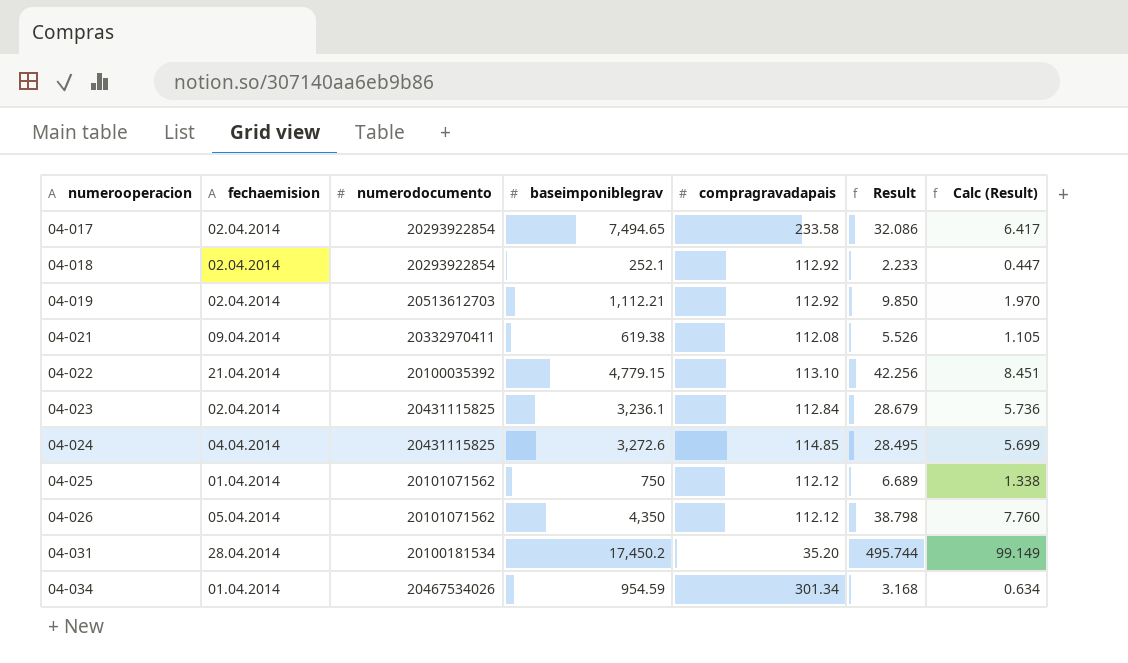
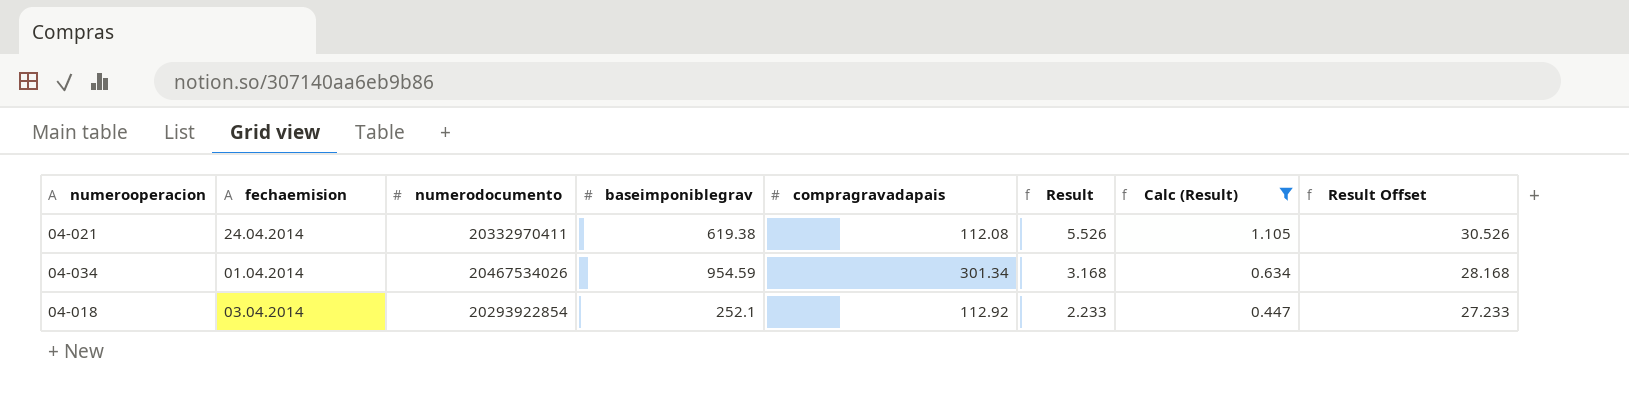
filter: none -> Calc (Result) <= 1.105
row order: numerooperacion ascending -> Result descending
column Result Offset | formula: none -> [Result] + 25
04-021 | fechaemision: 09.04.2014 -> 24.04.2014
04-018 | fechaemision: 02.04.2014 -> 03.04.2014

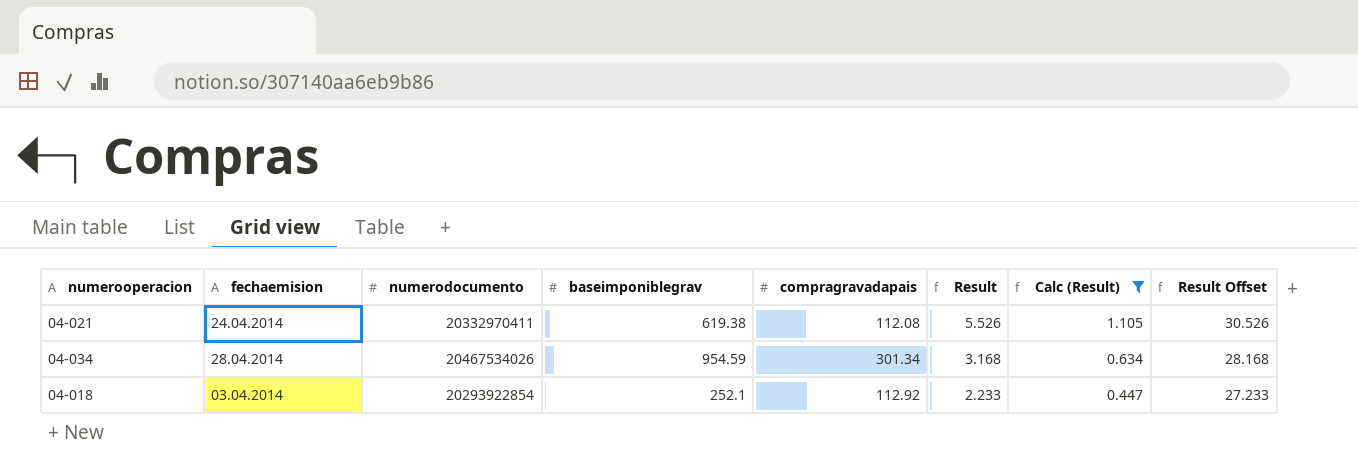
04-034 | fechaemision: 01.04.2014 -> 28.04.2014

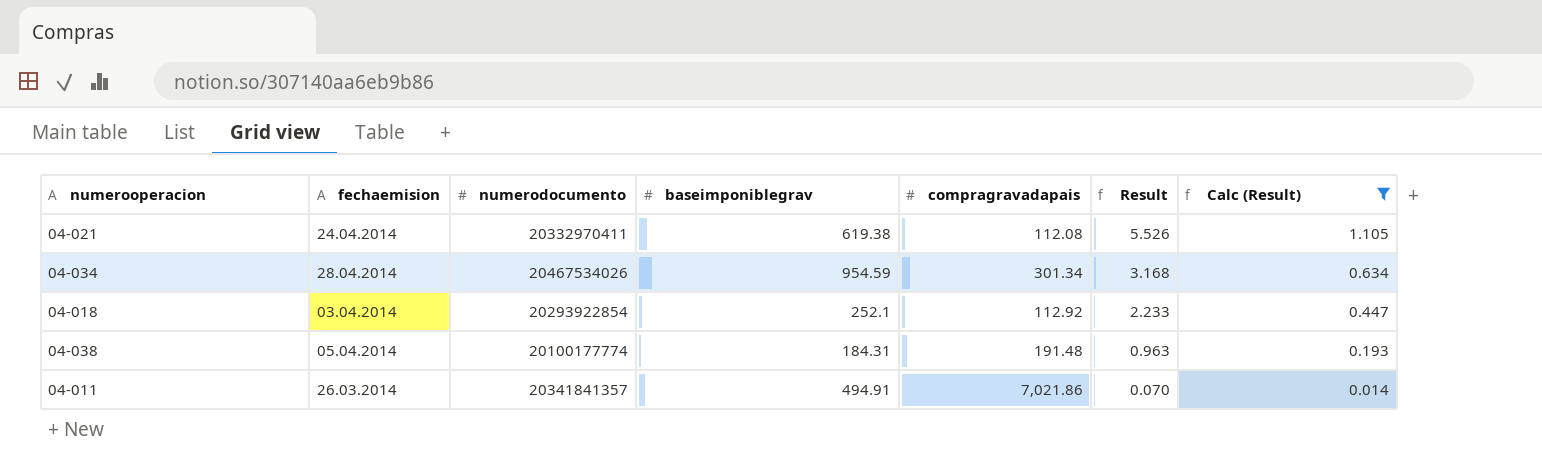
column Result Offset | formula: [Result] + 25 -> none
row 04-038: none -> 05.04.2014 | 20100177774 | 184.31 | 191.48 | 0.963 | 0.193
row 04-011: none -> 26.03.2014 | 20341841357 | 494.91 | 7,021.86 | 0.070 | 0.014

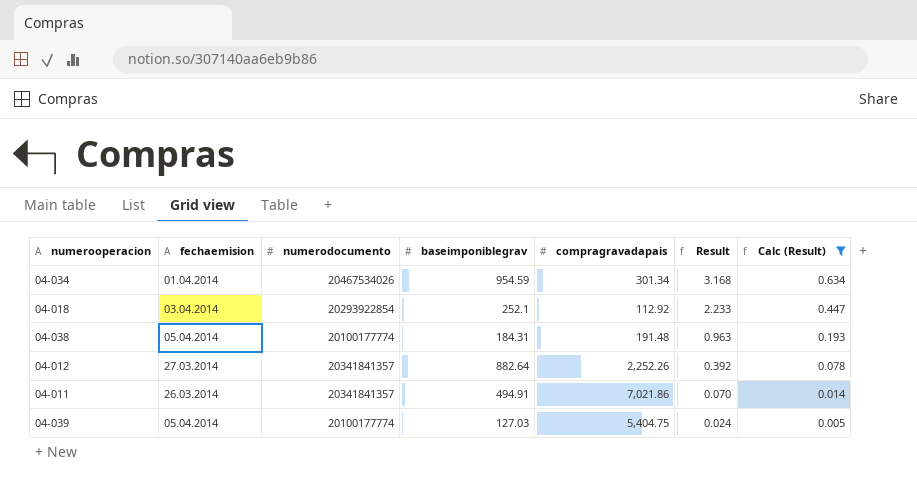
row 04-021: 24.04.2014 | 20332970411 | 619.38 | 112.08 | 5.526 | 1.105 -> none
04-034 | fechaemision: 28.04.2014 -> 01.04.2014
row 04-012: none -> 27.03.2014 | 20341841357 | 882.64 | 2,252.26 | 0.392 | 0.078
row 04-039: none -> 05.04.2014 | 20100177774 | 127.03 | 5,404.75 | 0.024 | 0.005

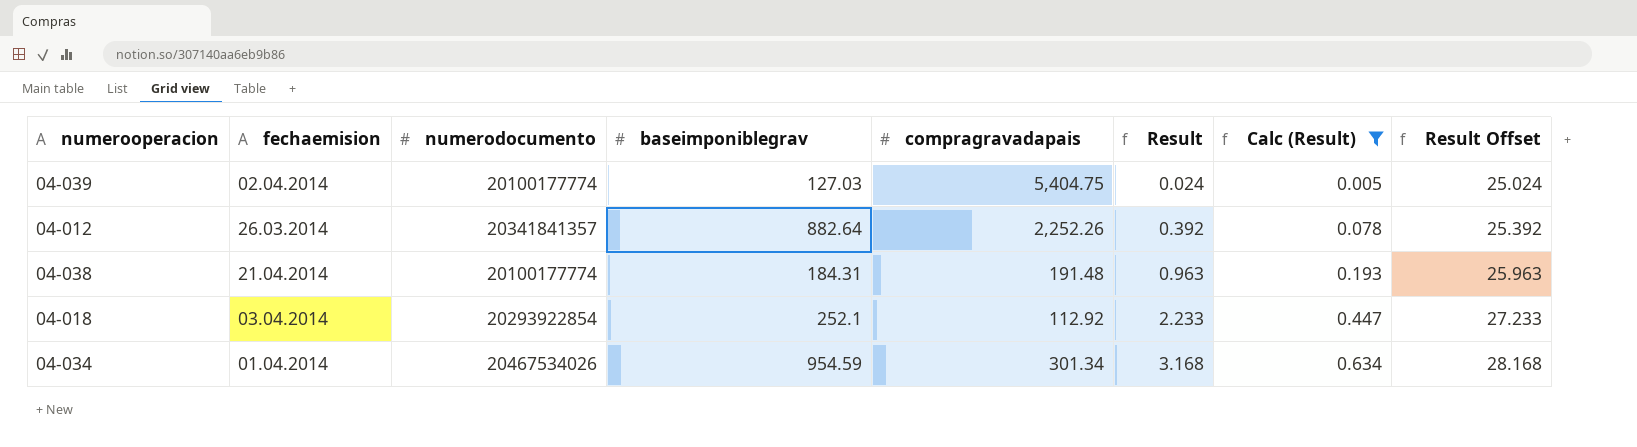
row order: Result descending -> Result ascending
column Result Offset | formula: none -> [Result] + 25
row 04-011: 26.03.2014 | 20341841357 | 494.91 | 7,021.86 | 0.070 | 0.014 -> none
04-039 | fechaemision: 05.04.2014 -> 02.04.2014
04-012 | fechaemision: 27.03.2014 -> 26.03.2014
04-038 | fechaemision: 05.04.2014 -> 21.04.2014

